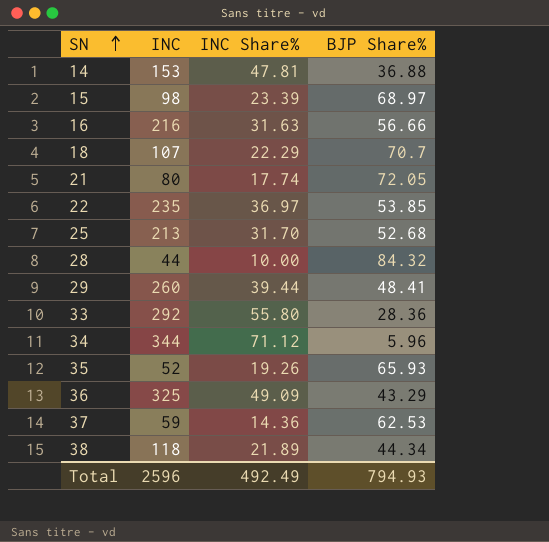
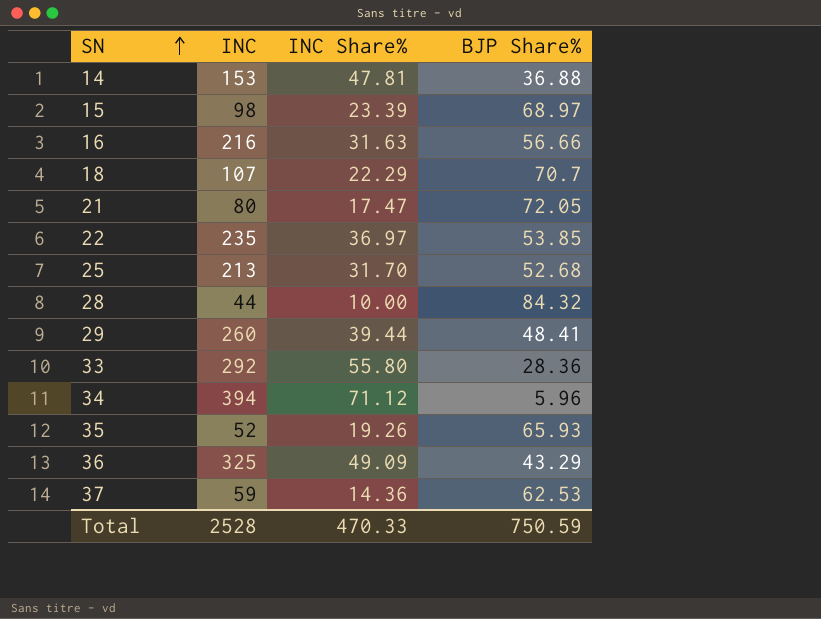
row 38: 118 | 21.89 | 44.34 -> none
21 | INC Share%: 17.74 -> 17.47
34 | INC: 344 -> 394
Total | INC: 2596 -> 2528
Total | INC Share%: 492.49 -> 470.33
Total | BJP Share%: 794.93 -> 750.59

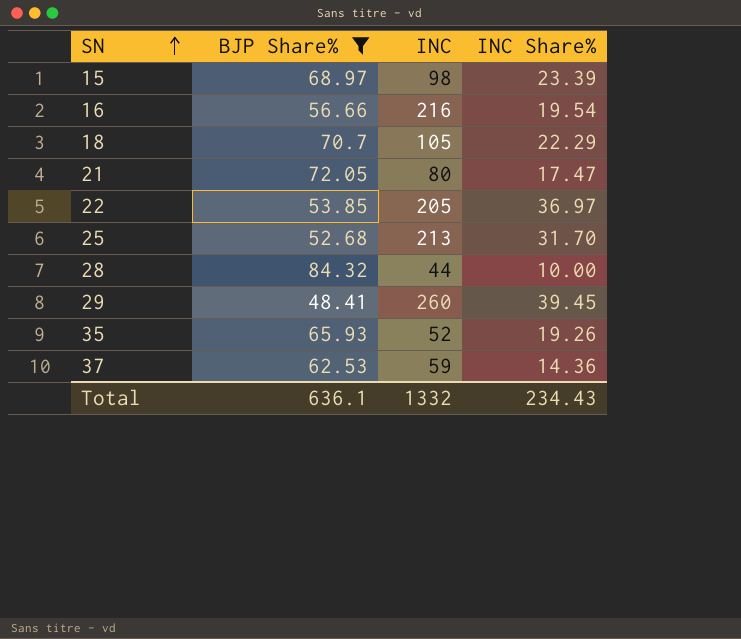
filter: none -> BJP Share% >= 48.41
column BJP Share% | position: 4 -> 2
16 | INC Share%: 31.63 -> 19.54
18 | INC: 107 -> 105
22 | INC: 235 -> 205
29 | INC Share%: 39.44 -> 39.45
Total | BJP Share%: 750.59 -> 636.1
Total | INC: 2528 -> 1332
Total | INC Share%: 470.33 -> 234.43

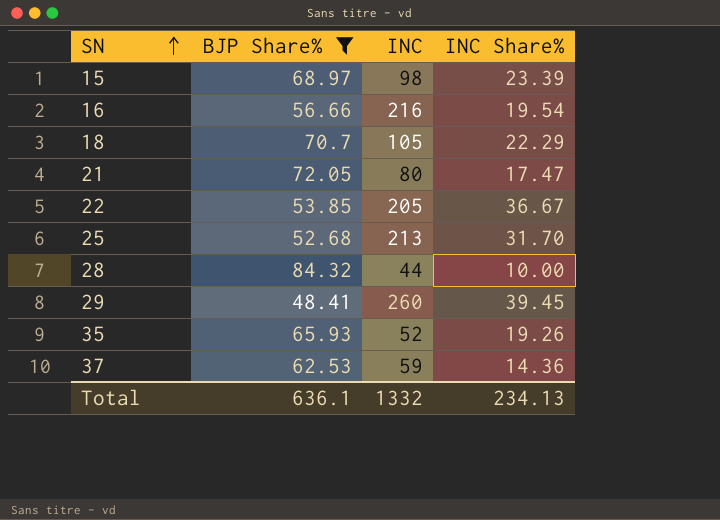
22 | INC Share%: 36.97 -> 36.67
Total | INC Share%: 234.43 -> 234.13

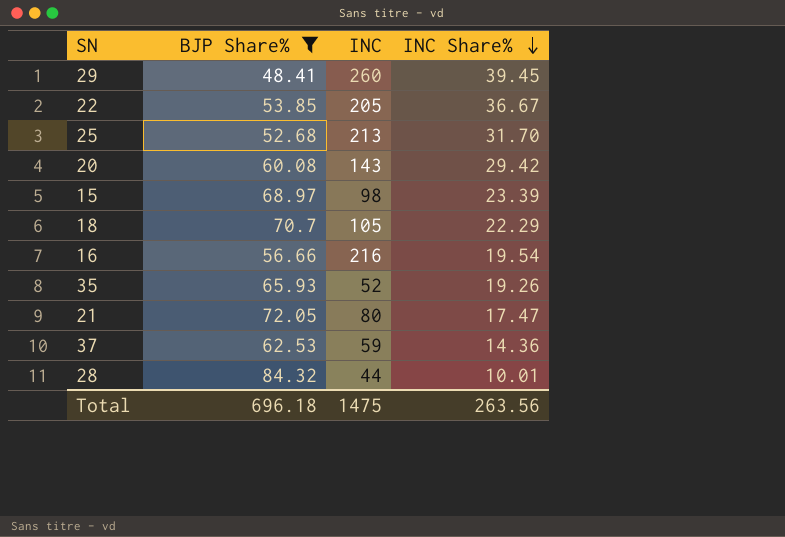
row order: SN ascending -> INC Share% descending
row 20: none -> 60.08 | 143 | 29.42
28 | INC Share%: 10.00 -> 10.01
Total | BJP Share%: 636.1 -> 696.18
Total | INC: 1332 -> 1475
Total | INC Share%: 234.13 -> 263.56

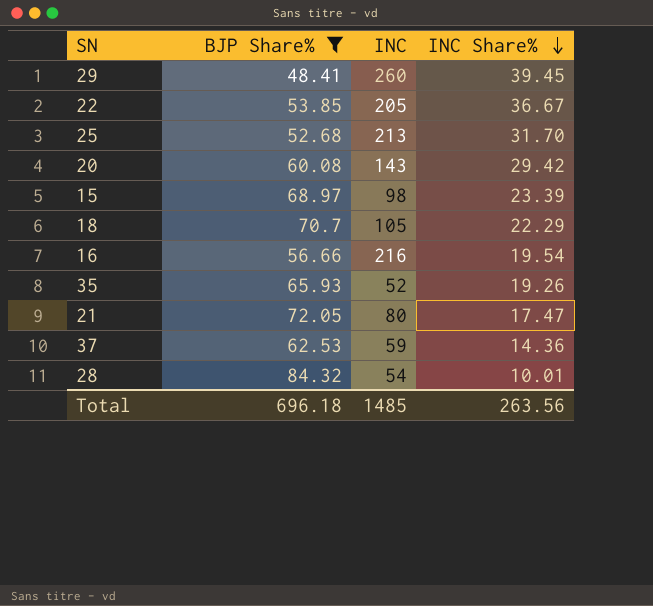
28 | INC: 44 -> 54
Total | INC: 1475 -> 1485

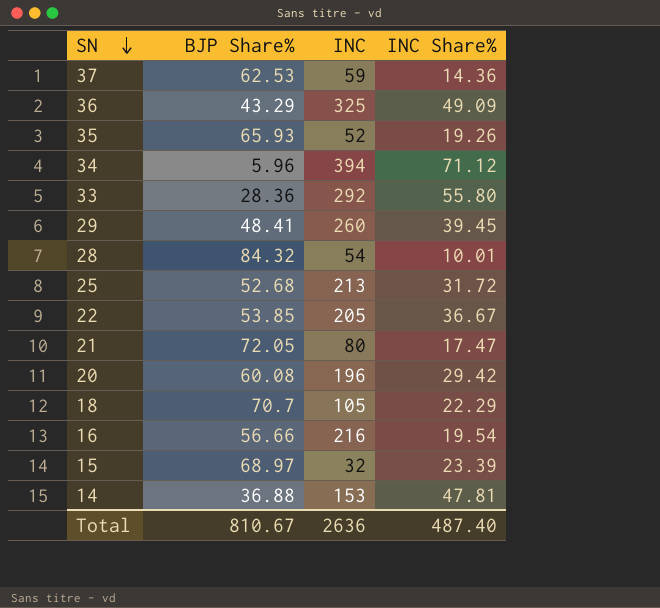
filter: BJP Share% >= 48.41 -> none
row order: INC Share% descending -> SN descending
25 | INC Share%: 31.70 -> 31.72
20 | INC: 143 -> 196
15 | INC: 98 -> 32
Total | BJP Share%: 696.18 -> 810.67
Total | INC: 1485 -> 2636
Total | INC Share%: 263.56 -> 487.40

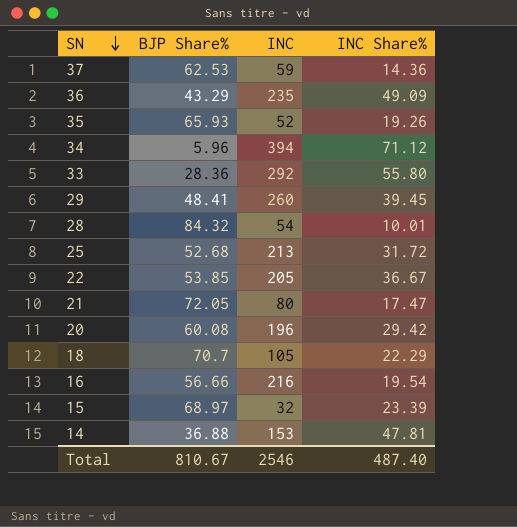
36 | INC: 325 -> 235
Total | INC: 2636 -> 2546

